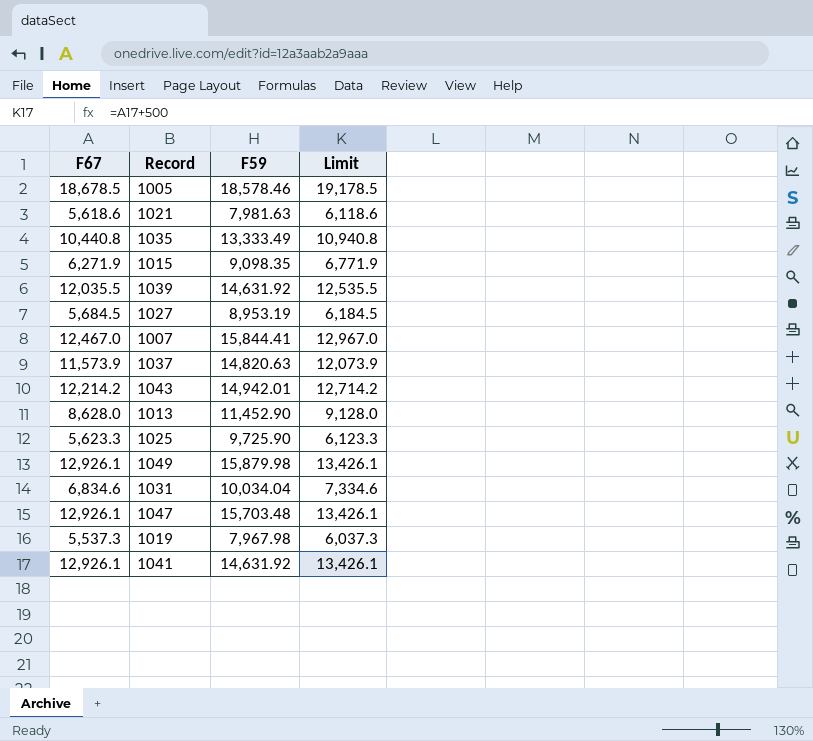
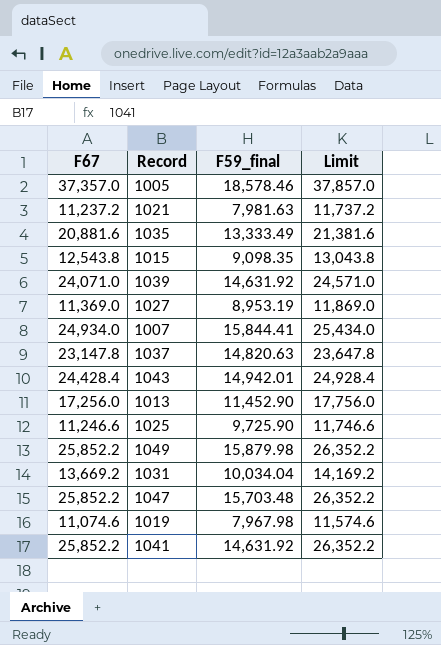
column name: F59 -> F59_final
1005 | F67: 18,678.5 -> 37,357.0
1005 | Limit: 19,178.5 -> 37,857.0
1021 | F67: 5,618.6 -> 11,237.2
1021 | Limit: 6,118.6 -> 11,737.2
1035 | F67: 10,440.8 -> 20,881.6
1035 | Limit: 10,940.8 -> 21,381.6
1015 | F67: 6,271.9 -> 12,543.8
1015 | Limit: 6,771.9 -> 13,043.8
1039 | F67: 12,035.5 -> 24,071.0
1039 | Limit: 12,535.5 -> 24,571.0
1027 | F67: 5,684.5 -> 11,369.0
1027 | Limit: 6,184.5 -> 11,869.0
1007 | F67: 12,467.0 -> 24,934.0
1007 | Limit: 12,967.0 -> 25,434.0
1037 | F67: 11,573.9 -> 23,147.8
1037 | Limit: 12,073.9 -> 23,647.8
1043 | F67: 12,214.2 -> 24,428.4
1043 | Limit: 12,714.2 -> 24,928.4
1013 | F67: 8,628.0 -> 17,256.0
1013 | Limit: 9,128.0 -> 17,756.0
1025 | F67: 5,623.3 -> 11,246.6
1025 | Limit: 6,123.3 -> 11,746.6
1049 | F67: 12,926.1 -> 25,852.2
1049 | Limit: 13,426.1 -> 26,352.2
1031 | F67: 6,834.6 -> 13,669.2
1031 | Limit: 7,334.6 -> 14,169.2
1047 | F67: 12,926.1 -> 25,852.2
1047 | Limit: 13,426.1 -> 26,352.2
1019 | F67: 5,537.3 -> 11,074.6
1019 | Limit: 6,037.3 -> 11,574.6
1041 | F67: 12,926.1 -> 25,852.2
1041 | Limit: 13,426.1 -> 26,352.2

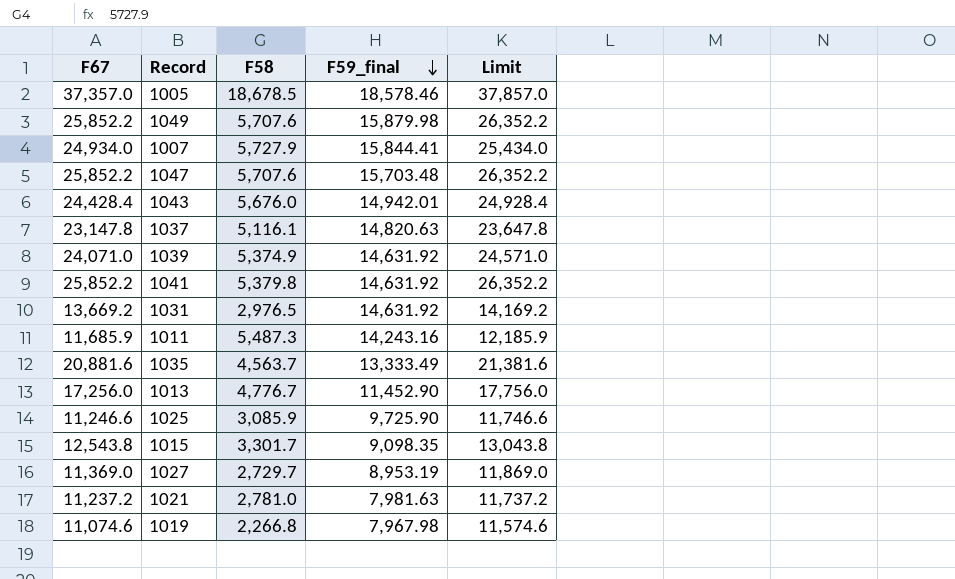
row order: none -> F59_final descending
column F58 | position: none -> 3
1031 | F59_final: 10,034.04 -> 14,631.92
row 1011: none -> 11,685.9 | 5,487.3 | 14,243.16 | 12,185.9

